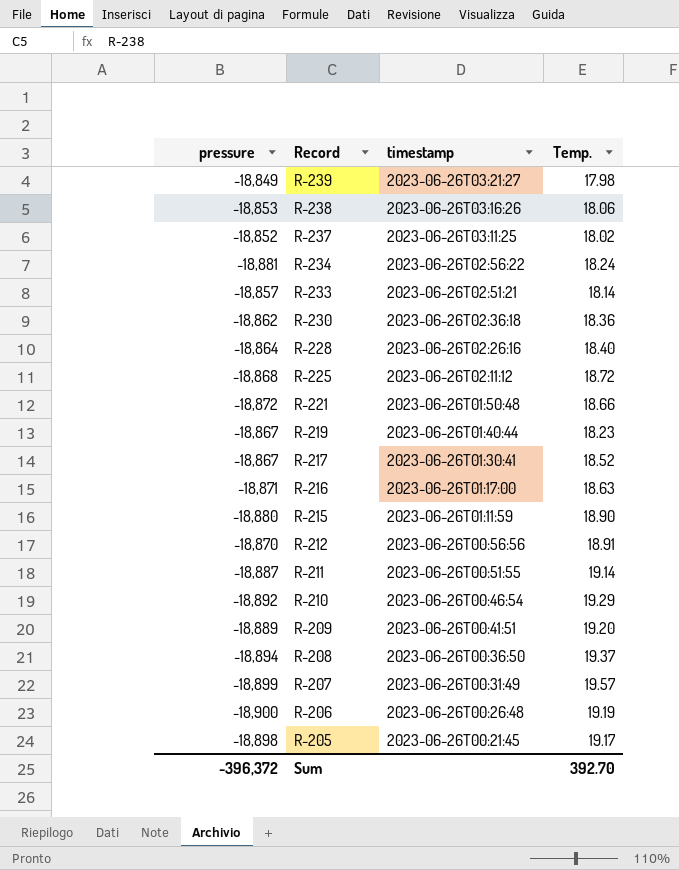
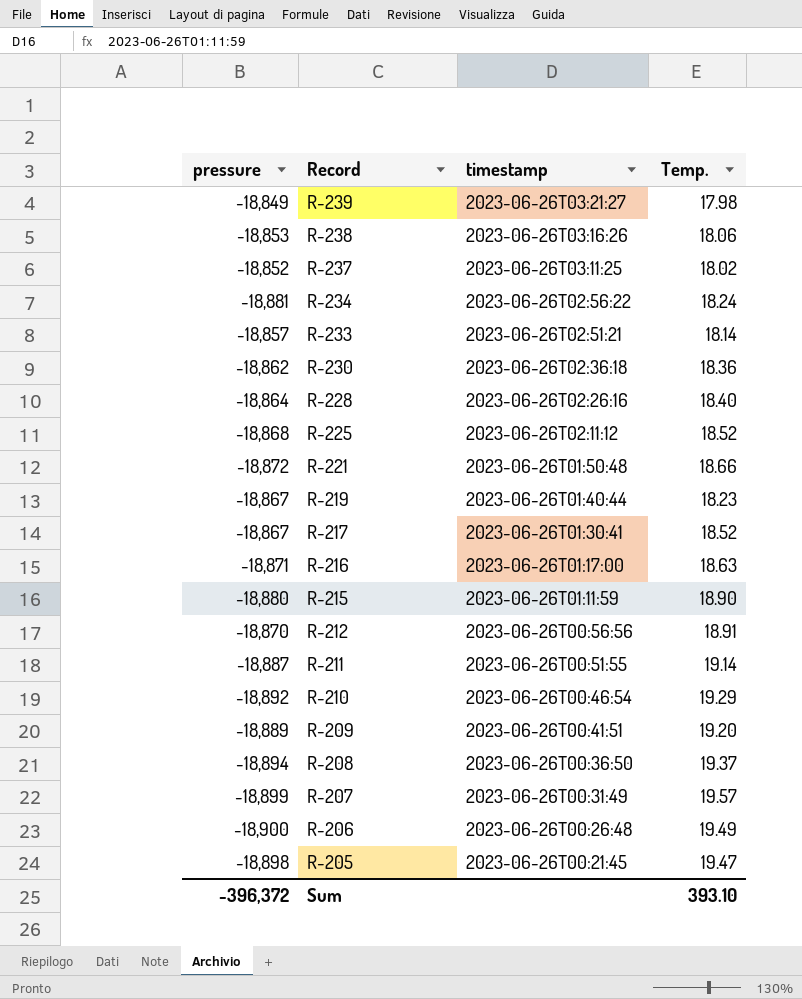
R-225 | Temp.: 18.72 -> 18.52
R-206 | Temp.: 19.19 -> 19.49
R-205 | Temp.: 19.17 -> 19.47
Sum | Temp.: 392.70 -> 393.10

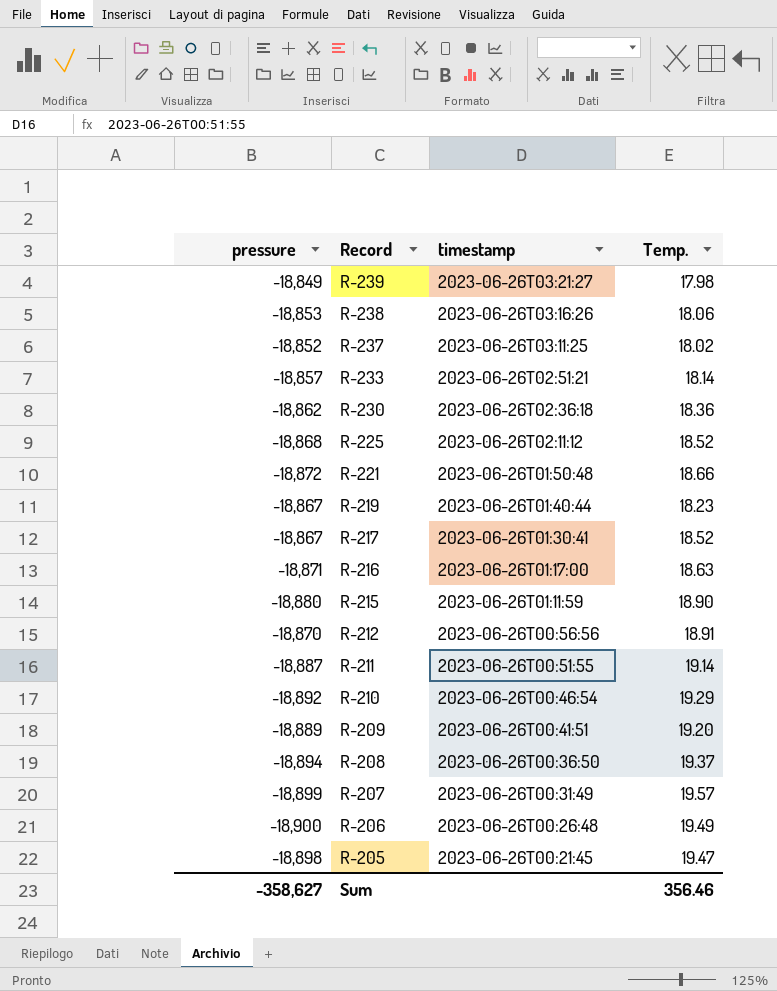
row R-234: -18,881 | 2023-06-26T02:56:22 | 18.24 -> none
row R-228: -18,864 | 2023-06-26T02:26:16 | 18.40 -> none
Sum | pressure: -396,372 -> -358,627
Sum | Temp.: 393.10 -> 356.46

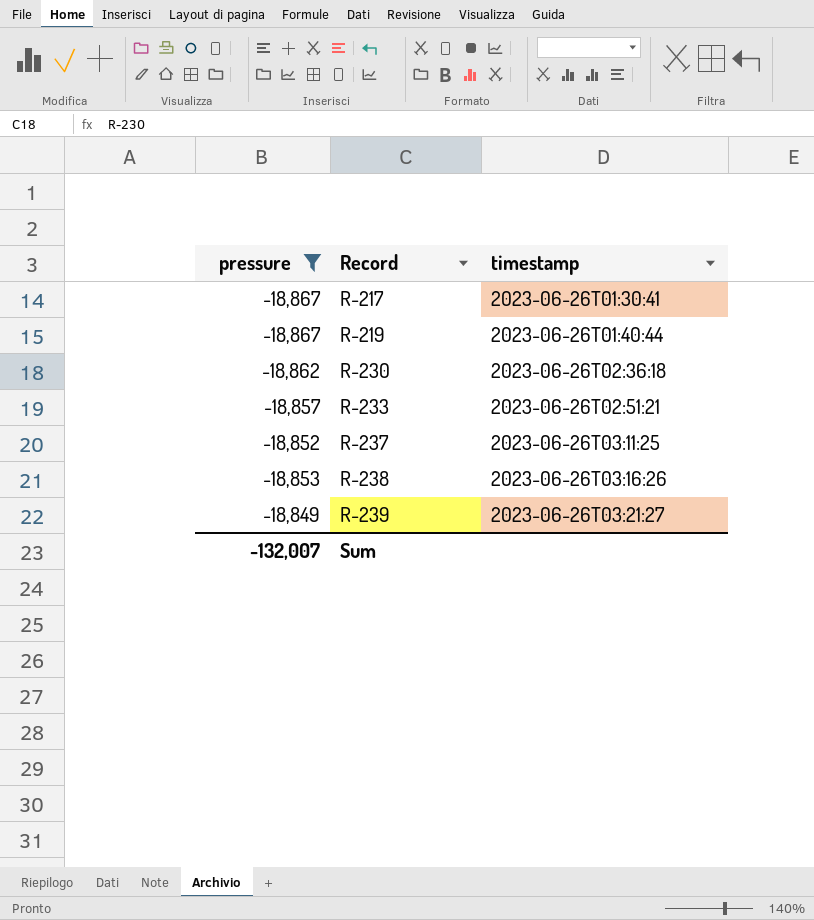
filter: none -> pressure >= -18,867
row order: Record descending -> Record ascending
column Temp. | position: 4 -> none
Sum | pressure: -358,627 -> -132,007

